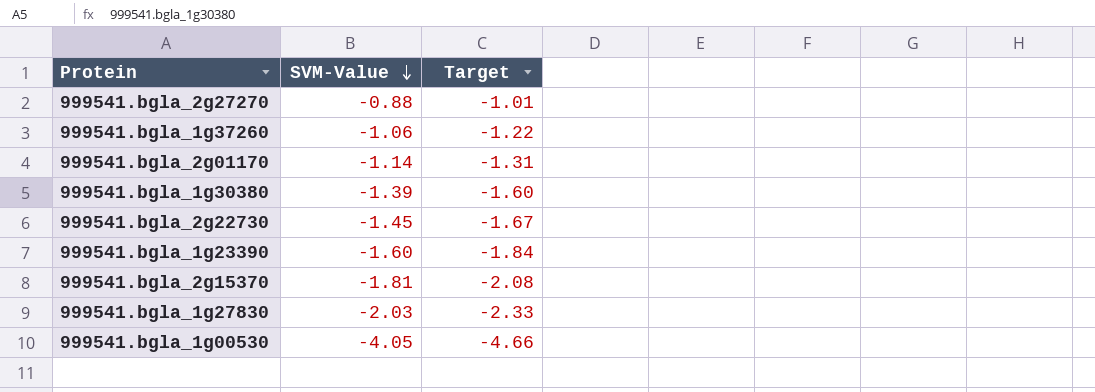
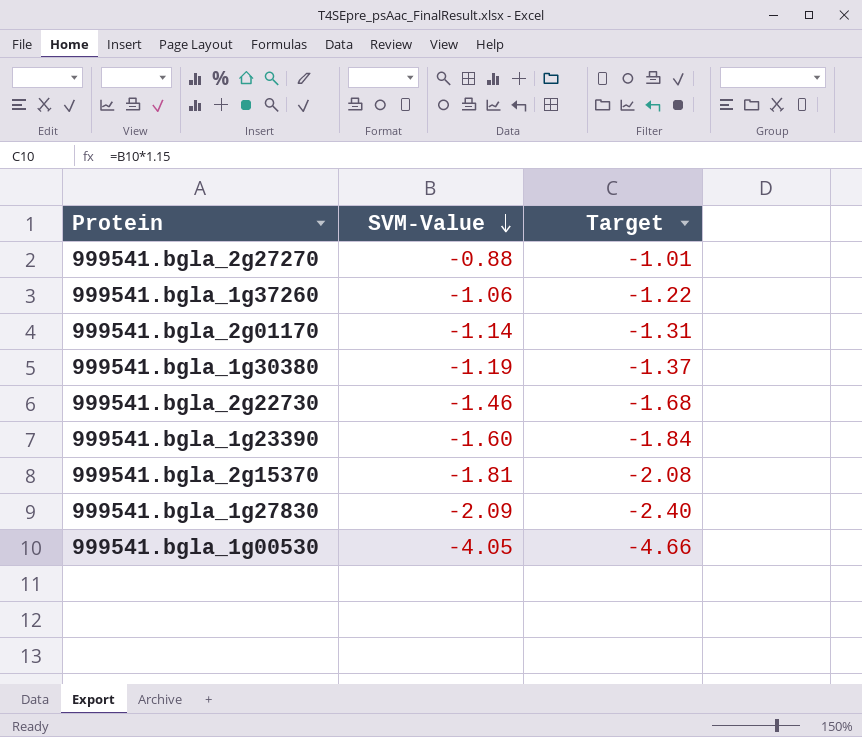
999541.bgla_1g30380 | SVM-Value: -1.39 -> -1.19
999541.bgla_1g30380 | Target: -1.60 -> -1.37
999541.bgla_2g22730 | SVM-Value: -1.45 -> -1.46
999541.bgla_2g22730 | Target: -1.67 -> -1.68
999541.bgla_1g27830 | SVM-Value: -2.03 -> -2.09
999541.bgla_1g27830 | Target: -2.33 -> -2.40

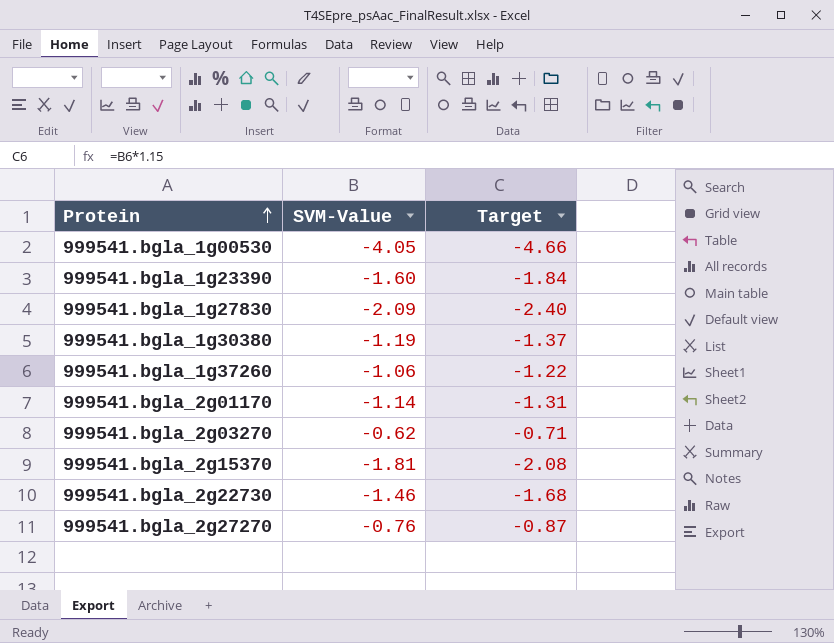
row order: SVM-Value descending -> Protein ascending
row 999541.bgla_2g03270: none -> -0.62 | -0.71
999541.bgla_2g27270 | SVM-Value: -0.88 -> -0.76
999541.bgla_2g27270 | Target: -1.01 -> -0.87

